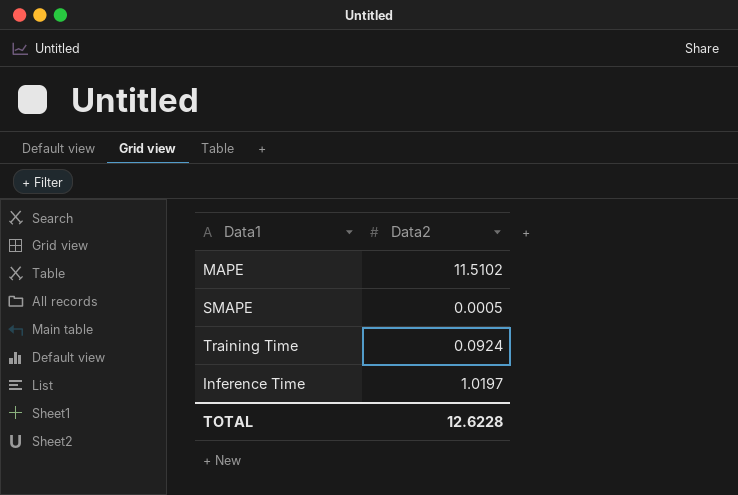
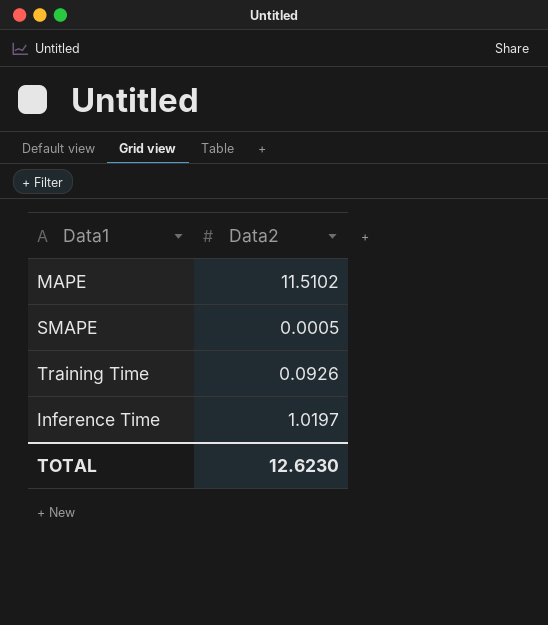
Training Time | Data2: 0.0924 -> 0.0926
TOTAL | Data2: 12.6228 -> 12.6230

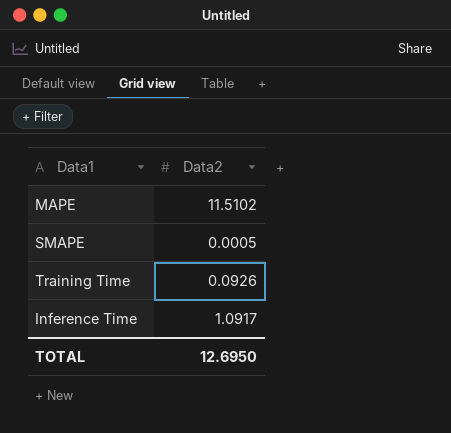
Inference Time | Data2: 1.0197 -> 1.0917
TOTAL | Data2: 12.6230 -> 12.6950

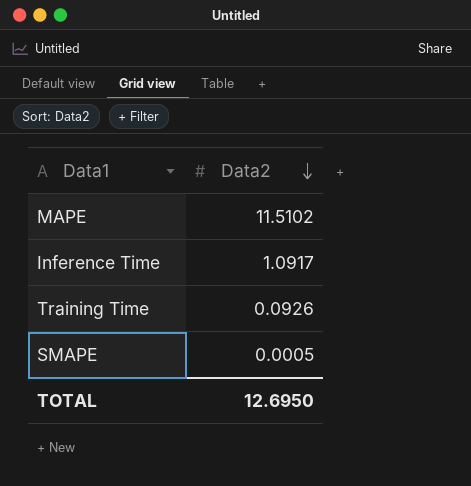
row order: none -> Data2 descending

